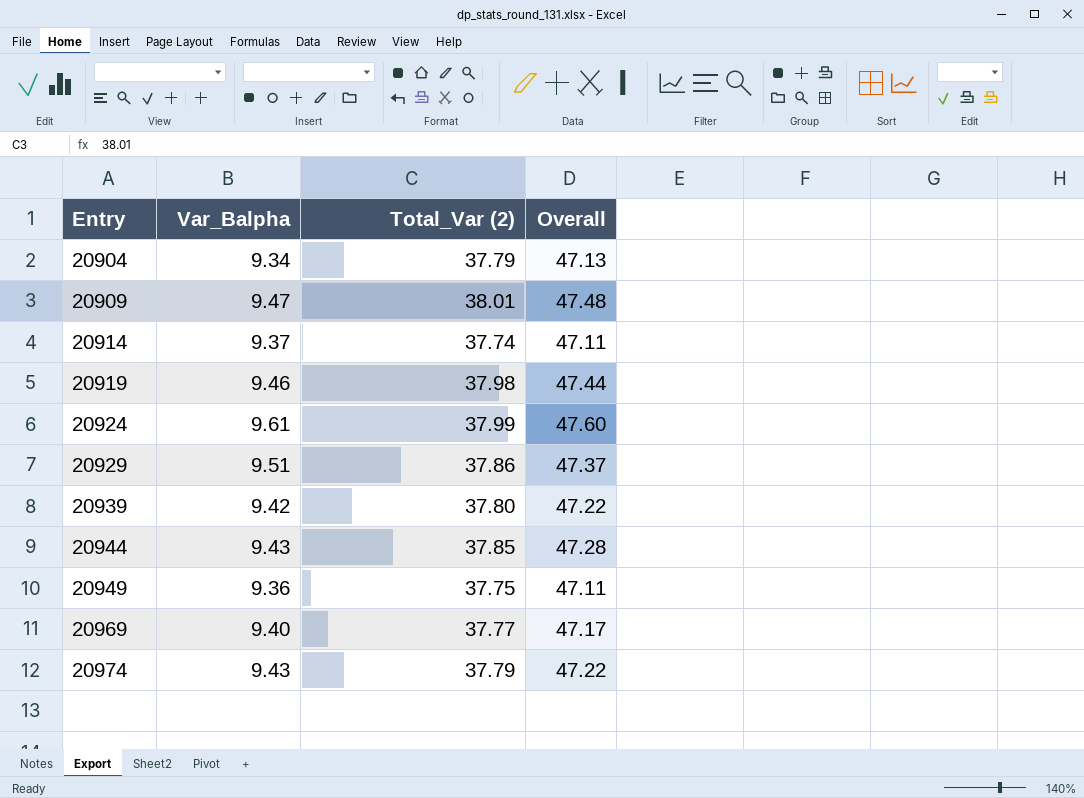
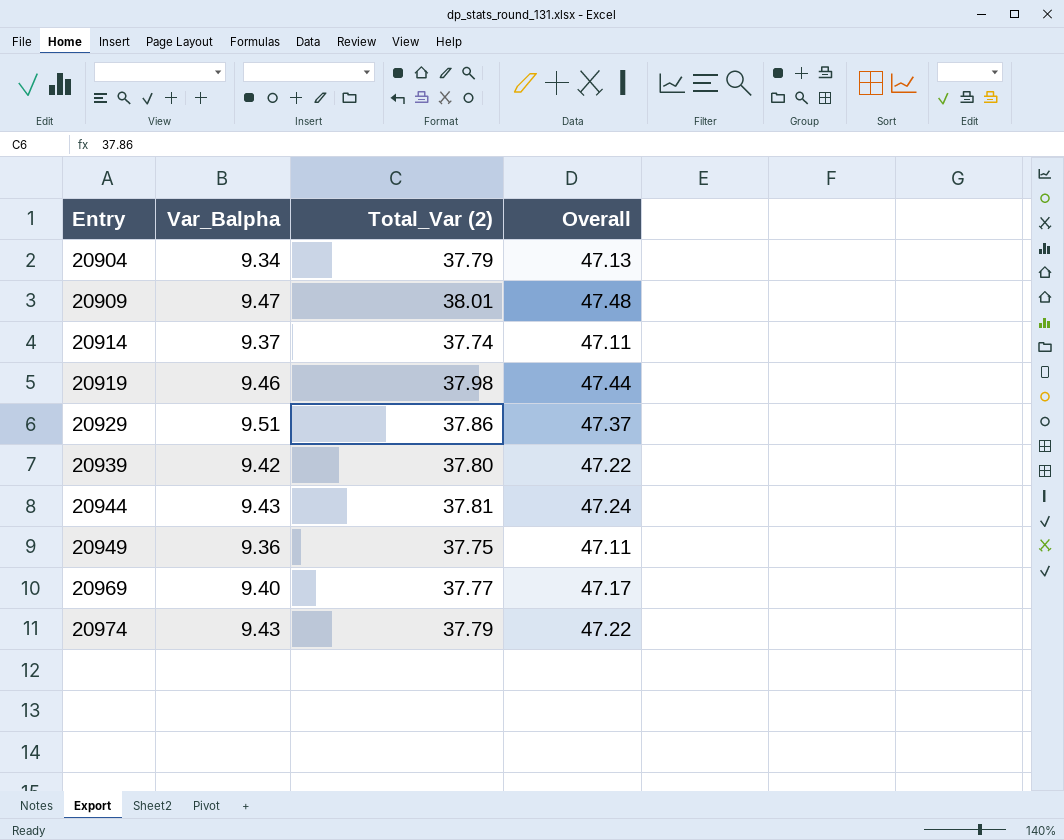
row 20924: 9.61 | 37.99 | 47.60 -> none
20944 | Total_Var (2): 37.85 -> 37.81
20944 | Overall: 47.28 -> 47.24

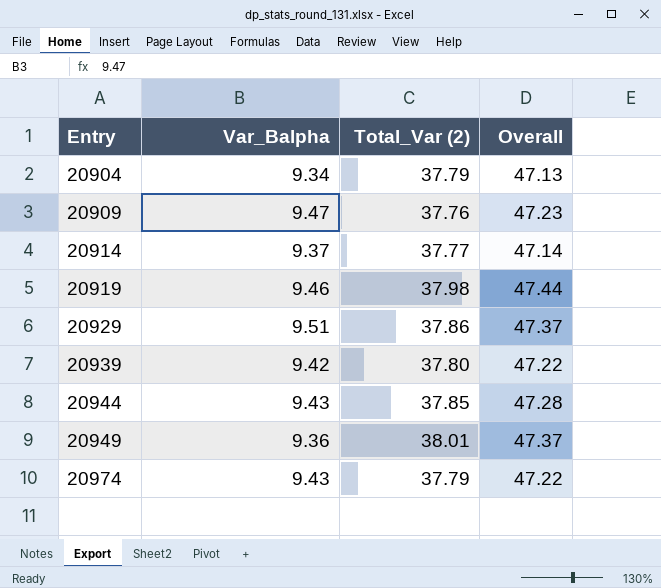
row 20969: 9.40 | 37.77 | 47.17 -> none
20909 | Total_Var (2): 38.01 -> 37.76
20909 | Overall: 47.48 -> 47.23
20914 | Total_Var (2): 37.74 -> 37.77
20914 | Overall: 47.11 -> 47.14
20944 | Total_Var (2): 37.81 -> 37.85
20944 | Overall: 47.24 -> 47.28
20949 | Total_Var (2): 37.75 -> 38.01
20949 | Overall: 47.11 -> 47.37

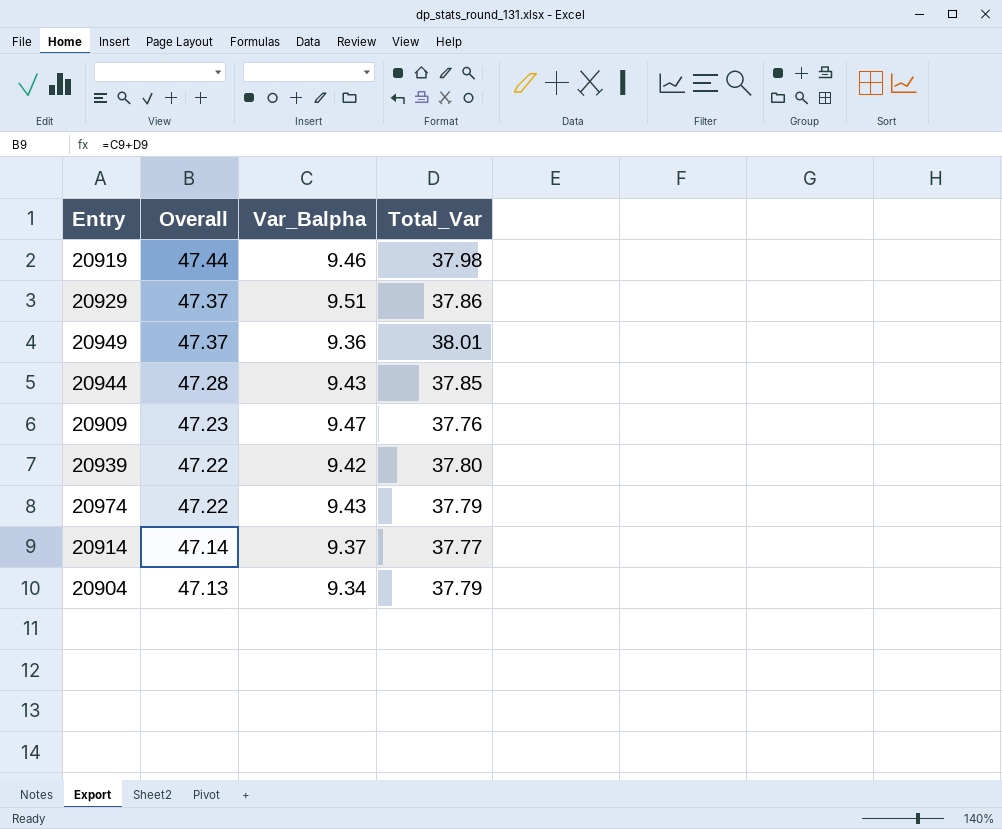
row order: Entry ascending -> Overall descending
column Overall | position: 4 -> 2
column name: Total_Var (2) -> Total_Var

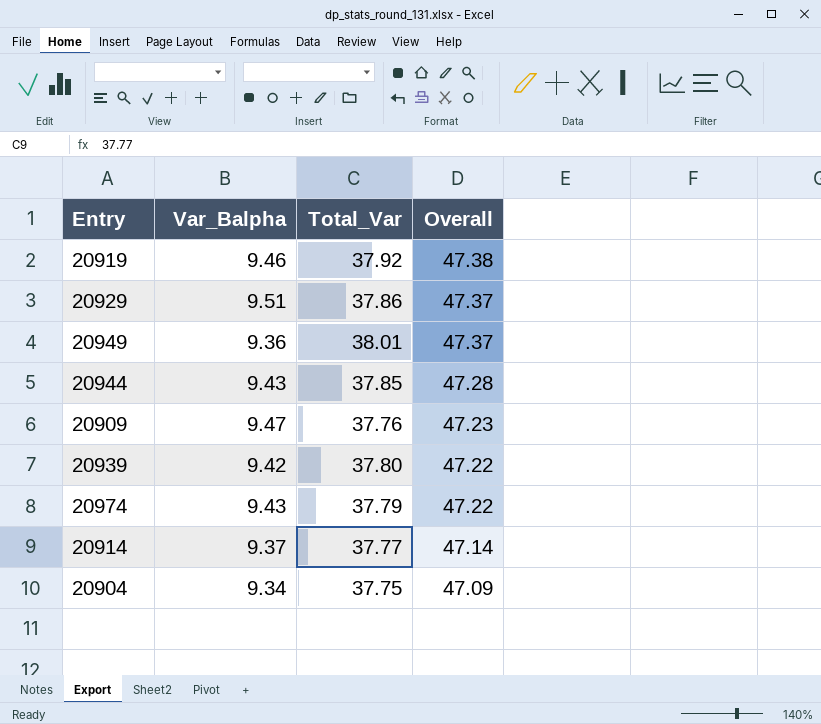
column Overall | position: 2 -> 4
20919 | Total_Var: 37.98 -> 37.92
20919 | Overall: 47.44 -> 47.38
20904 | Total_Var: 37.79 -> 37.75
20904 | Overall: 47.13 -> 47.09

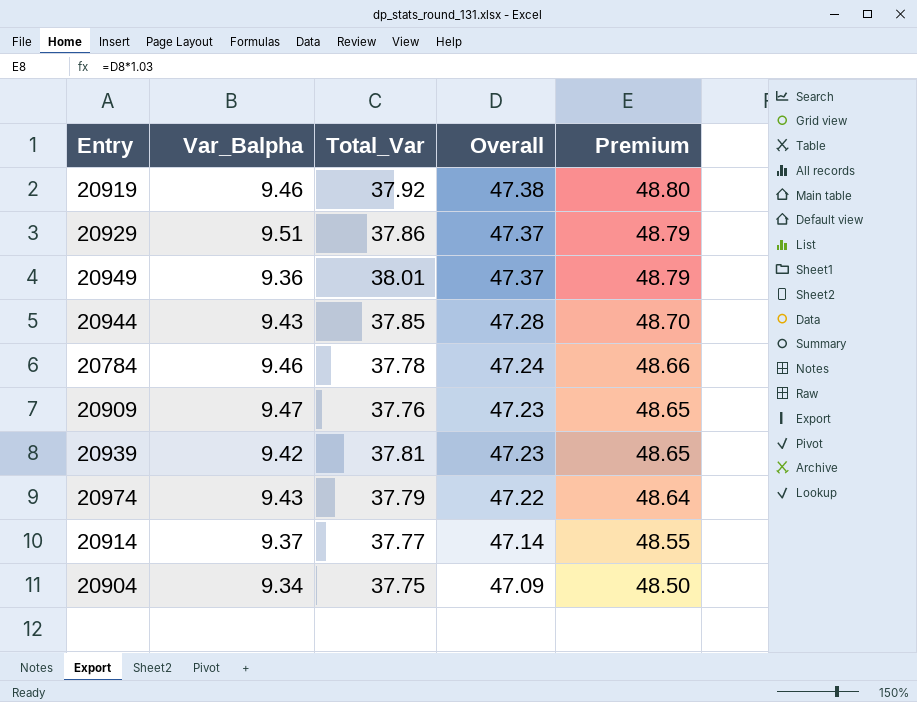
column Premium | formula: none -> [Overall] * 1.03
row 20784: none -> 9.46 | 37.78 | 47.24 | 48.66
20939 | Total_Var: 37.80 -> 37.81
20939 | Overall: 47.22 -> 47.23

